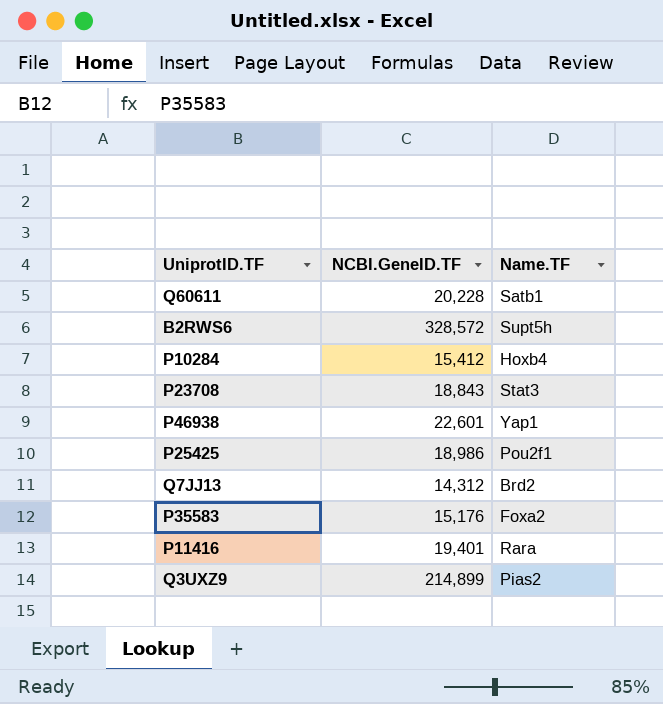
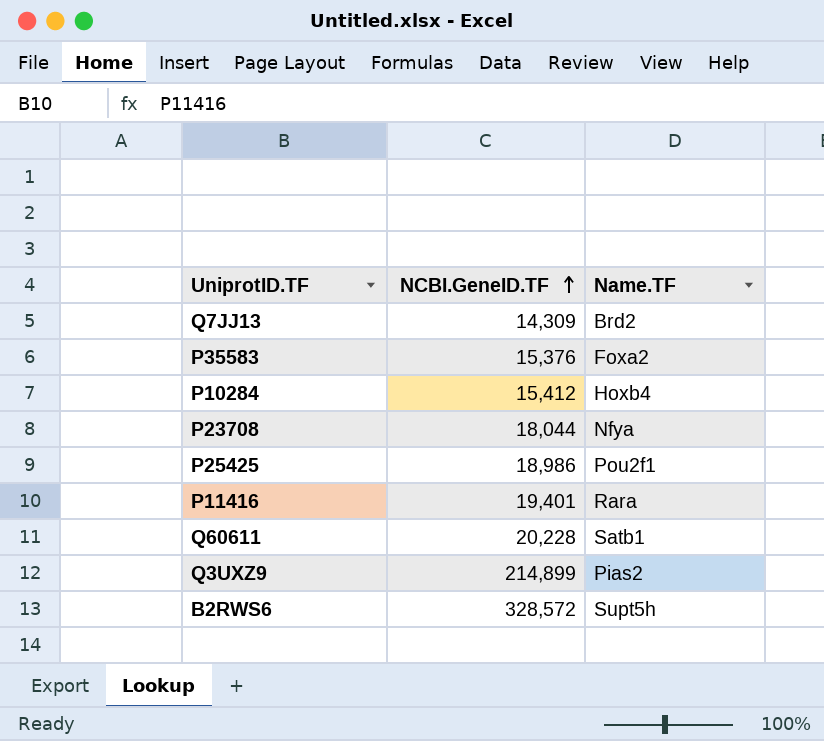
row order: none -> NCBI.GeneID.TF ascending
row P46938: 22,601 | Yap1 -> none
Q7JJ13 | NCBI.GeneID.TF: 14,312 -> 14,309
P35583 | NCBI.GeneID.TF: 15,176 -> 15,376
P23708 | NCBI.GeneID.TF: 18,843 -> 18,044
P23708 | Name.TF: Stat3 -> Nfya

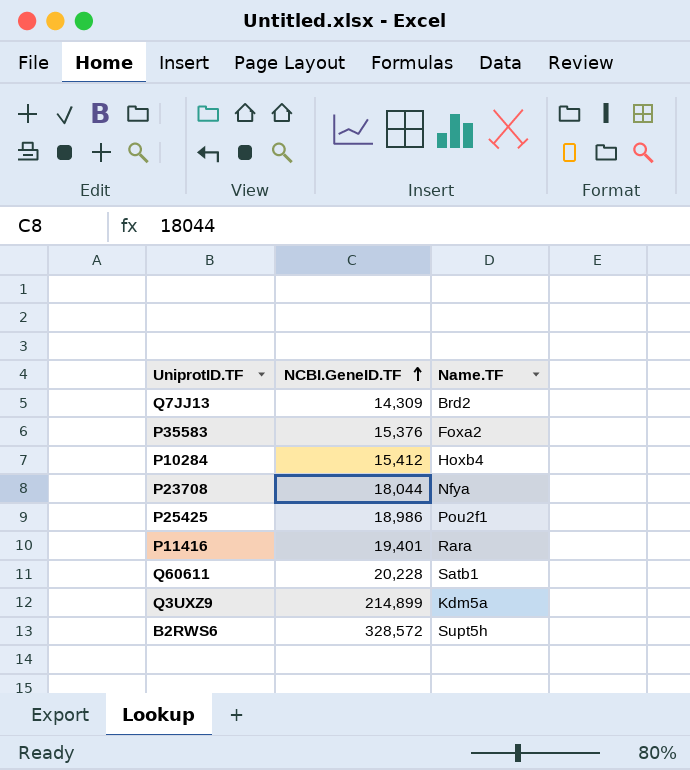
Q3UXZ9 | Name.TF: Pias2 -> Kdm5a

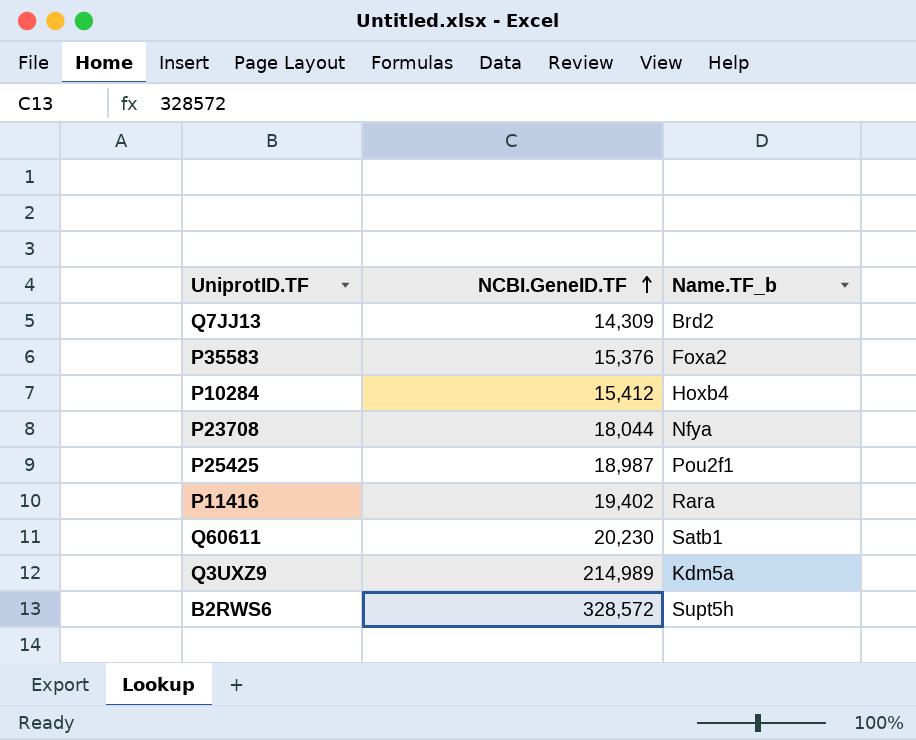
column name: Name.TF -> Name.TF_b
P25425 | NCBI.GeneID.TF: 18,986 -> 18,987
P11416 | NCBI.GeneID.TF: 19,401 -> 19,402
Q60611 | NCBI.GeneID.TF: 20,228 -> 20,230
Q3UXZ9 | NCBI.GeneID.TF: 214,899 -> 214,989

